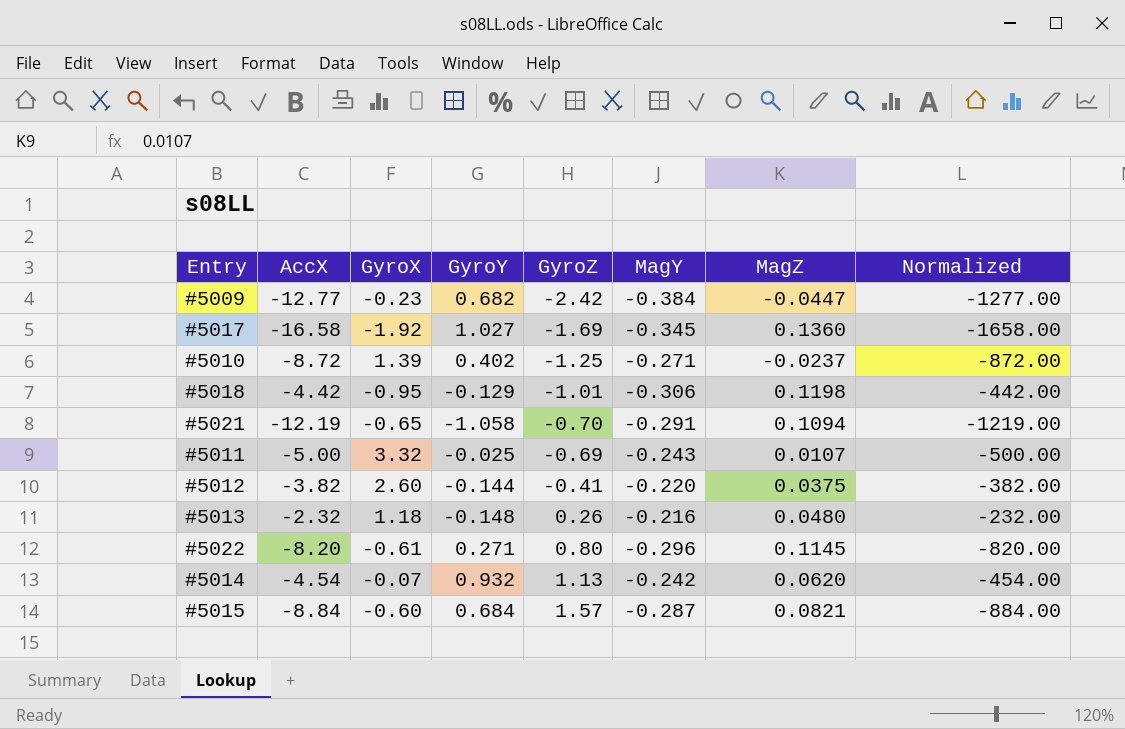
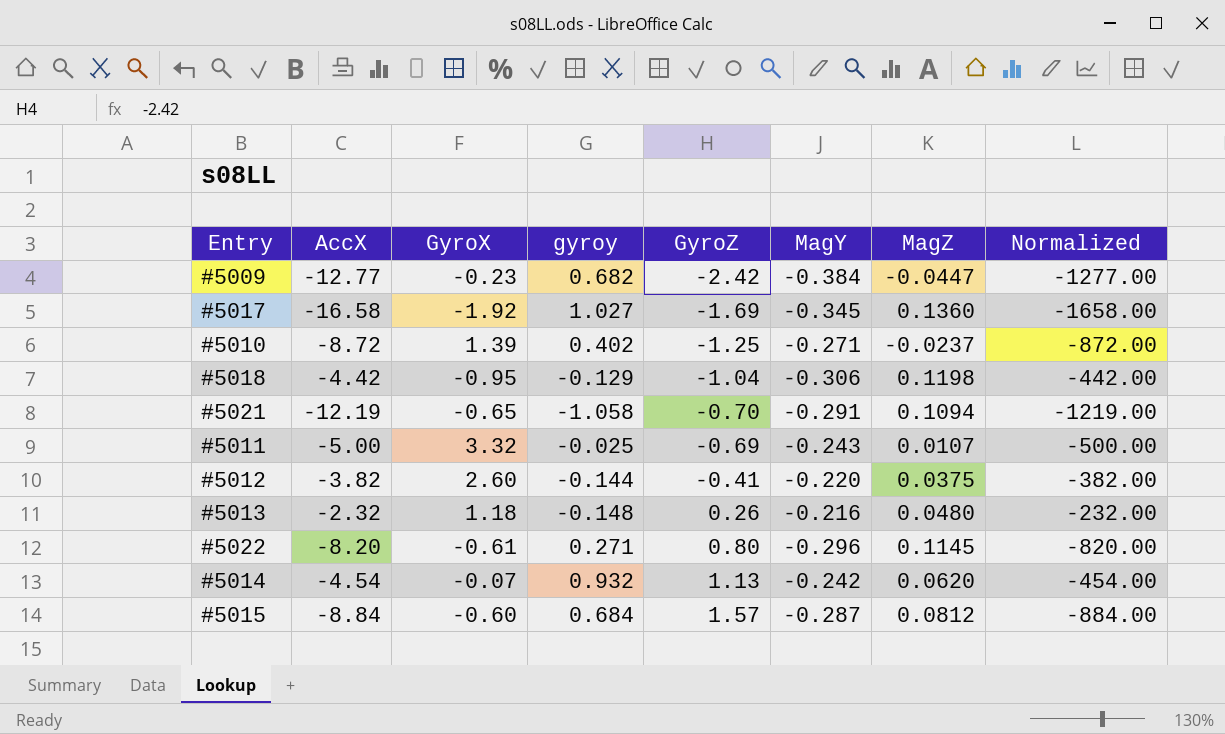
column name: GyroY -> gyroy
#5018 | GyroZ: -1.01 -> -1.04
#5015 | MagZ: 0.0821 -> 0.0812

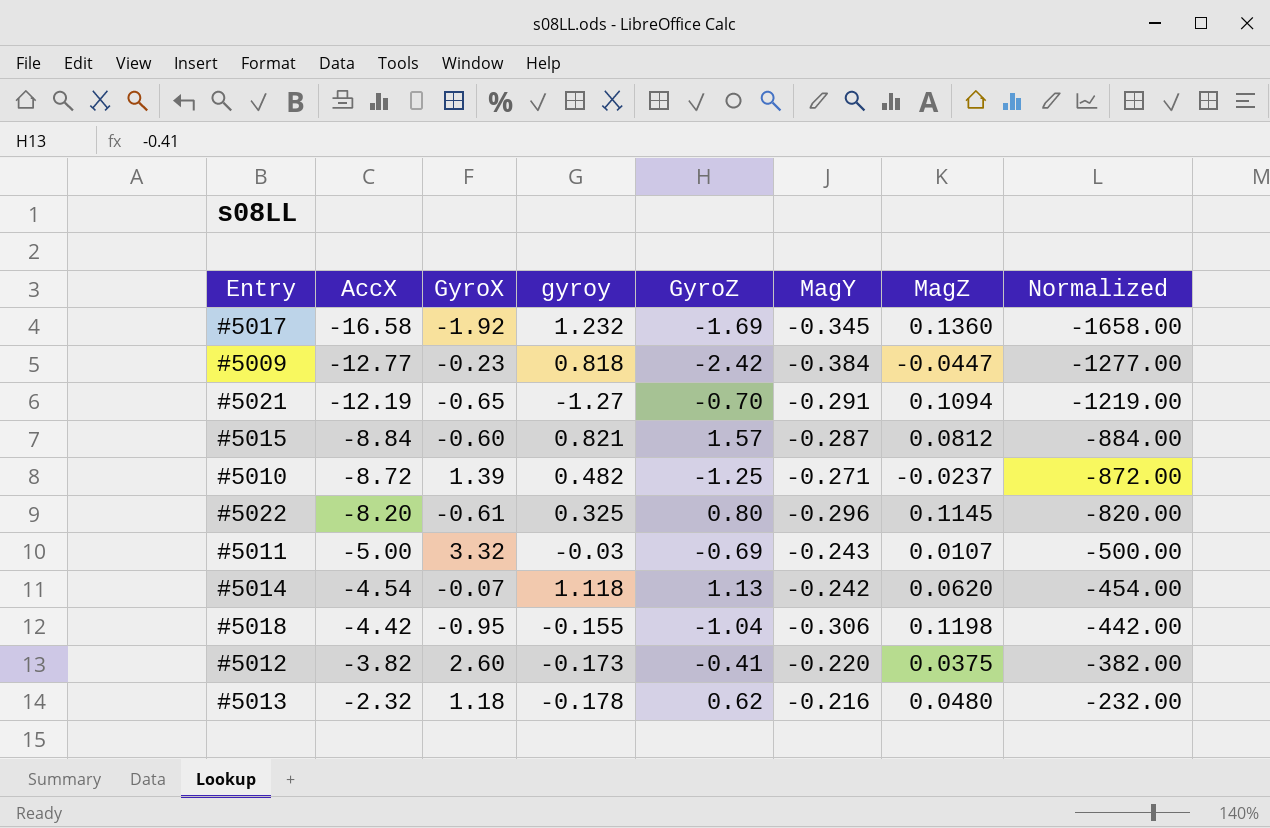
row order: GyroZ ascending -> AccX ascending
#5017 | gyroy: 1.027 -> 1.232
#5009 | gyroy: 0.682 -> 0.818
#5021 | gyroy: -1.058 -> -1.27
#5015 | gyroy: 0.684 -> 0.821
#5010 | gyroy: 0.402 -> 0.482
#5022 | gyroy: 0.271 -> 0.325
#5011 | gyroy: -0.025 -> -0.03
#5014 | gyroy: 0.932 -> 1.118
#5018 | gyroy: -0.129 -> -0.155
#5012 | gyroy: -0.144 -> -0.173
#5013 | gyroy: -0.148 -> -0.178
#5013 | GyroZ: 0.26 -> 0.62

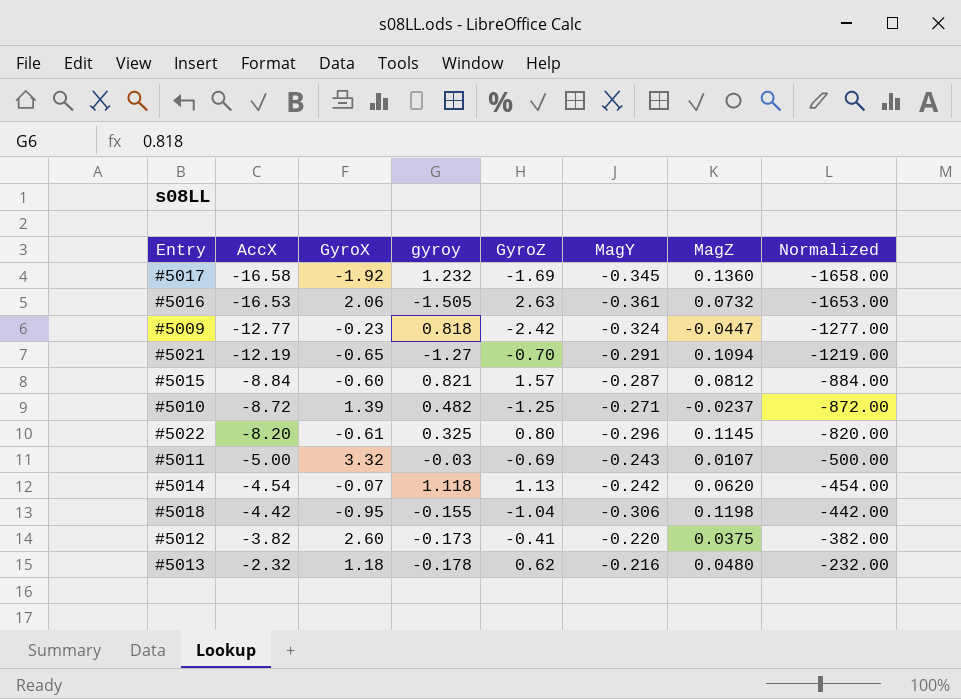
row #5016: none -> -16.53 | 2.06 | -1.505 | 2.63 | -0.361 | 0.0732 | -1653.00
#5009 | MagY: -0.384 -> -0.324

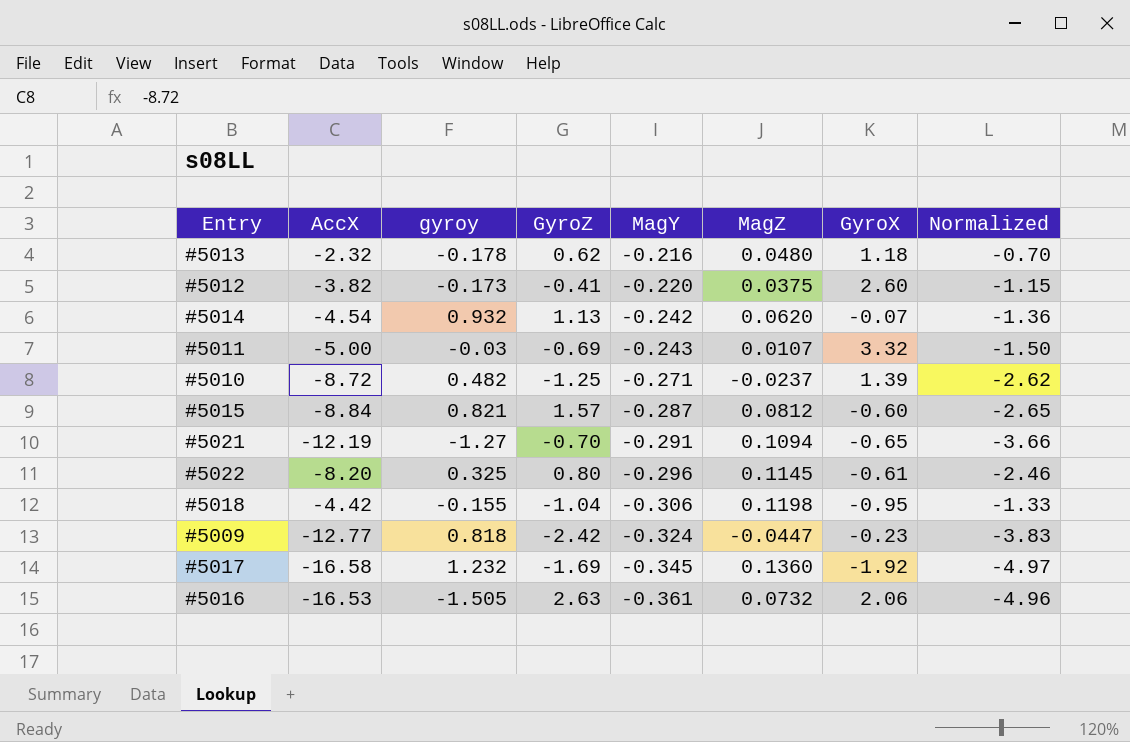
row order: AccX ascending -> MagY descending
column GyroX | position: 3 -> 7
column Normalized | formula: [AccX] * 100 -> [AccX] * 0.3
#5014 | gyroy: 1.118 -> 0.932

